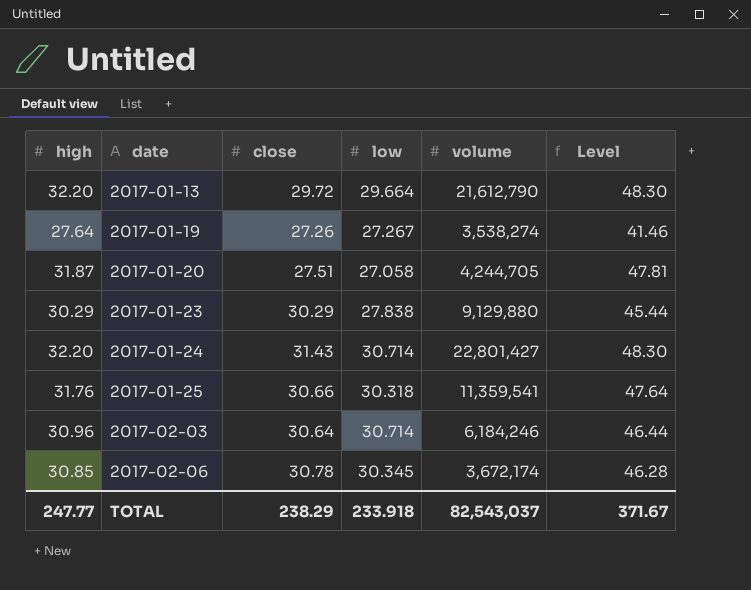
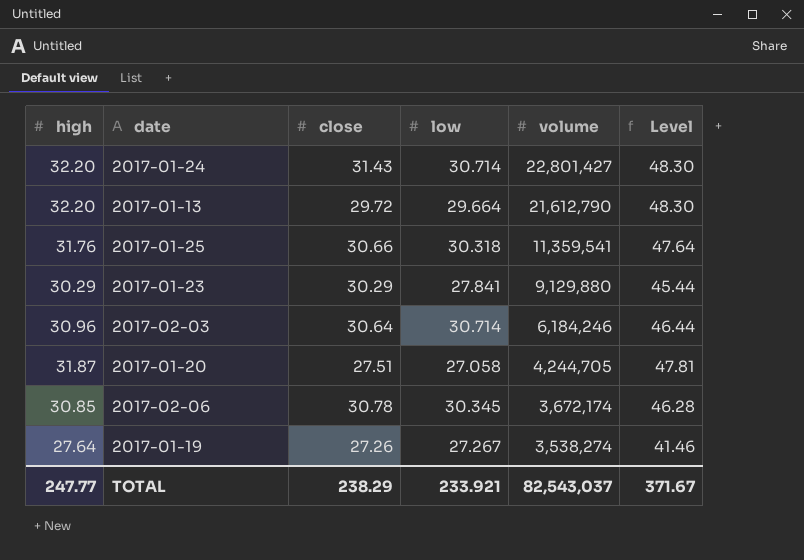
row order: date ascending -> volume descending
2017-01-23 | low: 27.838 -> 27.841
TOTAL | low: 233.918 -> 233.921

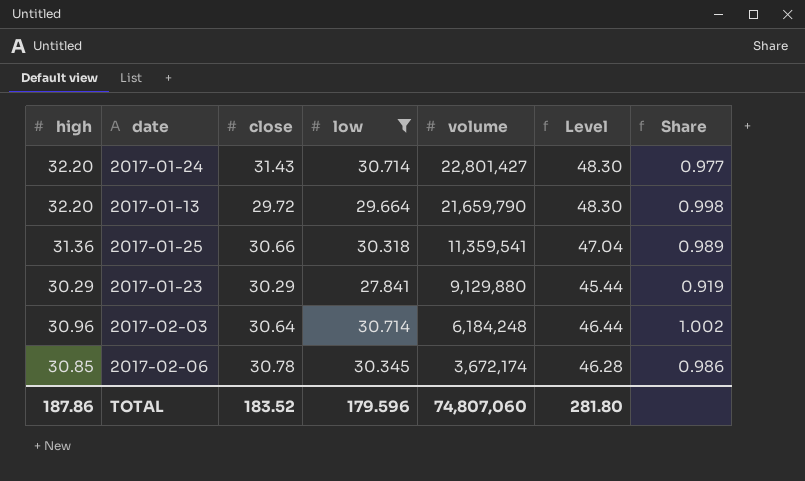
filter: none -> low >= 27.841
column Share | formula: none -> [low] / [close]
2017-01-13 | volume: 21,612,790 -> 21,659,790
2017-01-25 | high: 31.76 -> 31.36
2017-01-25 | Level: 47.64 -> 47.04
2017-02-03 | volume: 6,184,246 -> 6,184,248
TOTAL | high: 247.77 -> 187.86
TOTAL | close: 238.29 -> 183.52
TOTAL | low: 233.921 -> 179.596
TOTAL | volume: 82,543,037 -> 74,807,060
TOTAL | Level: 371.67 -> 281.80

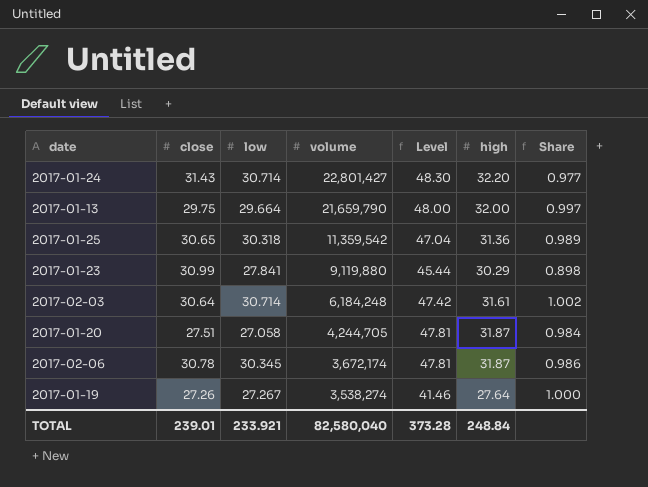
filter: low >= 27.841 -> none
column high | position: 1 -> 6
2017-01-13 | close: 29.72 -> 29.75
2017-01-13 | Level: 48.30 -> 48.00
2017-01-13 | high: 32.20 -> 32.00
2017-01-13 | Share: 0.998 -> 0.997
2017-01-25 | close: 30.66 -> 30.65
2017-01-25 | volume: 11,359,541 -> 11,359,542
2017-01-23 | close: 30.29 -> 30.99
2017-01-23 | volume: 9,129,880 -> 9,119,880
2017-01-23 | Share: 0.919 -> 0.898
2017-02-03 | Level: 46.44 -> 47.42
2017-02-03 | high: 30.96 -> 31.61
2017-02-06 | Level: 46.28 -> 47.81
2017-02-06 | high: 30.85 -> 31.87
TOTAL | close: 183.52 -> 239.01
TOTAL | low: 179.596 -> 233.921
TOTAL | volume: 74,807,060 -> 82,580,040
TOTAL | Level: 281.80 -> 373.28
TOTAL | high: 187.86 -> 248.84

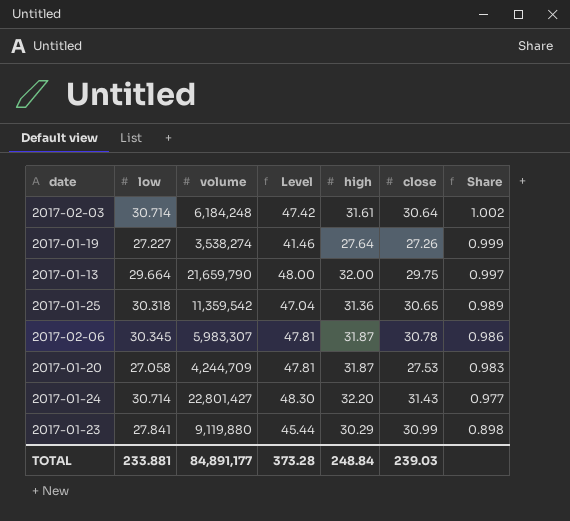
row order: volume descending -> Share descending
column close | position: 2 -> 6
2017-01-19 | low: 27.267 -> 27.227
2017-01-19 | Share: 1.000 -> 0.999
2017-02-06 | volume: 3,672,174 -> 5,983,307
2017-01-20 | volume: 4,244,705 -> 4,244,709
2017-01-20 | close: 27.51 -> 27.53
2017-01-20 | Share: 0.984 -> 0.983
TOTAL | low: 233.921 -> 233.881
TOTAL | volume: 82,580,040 -> 84,891,177
TOTAL | close: 239.01 -> 239.03

